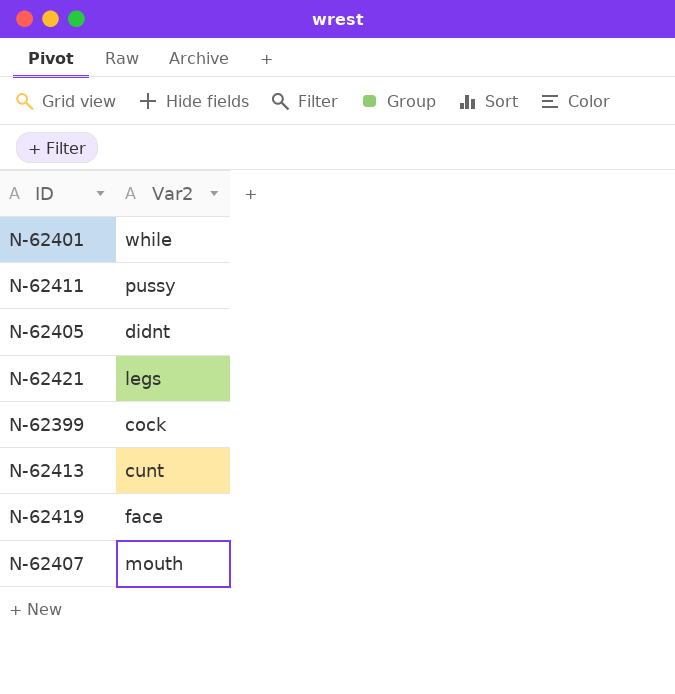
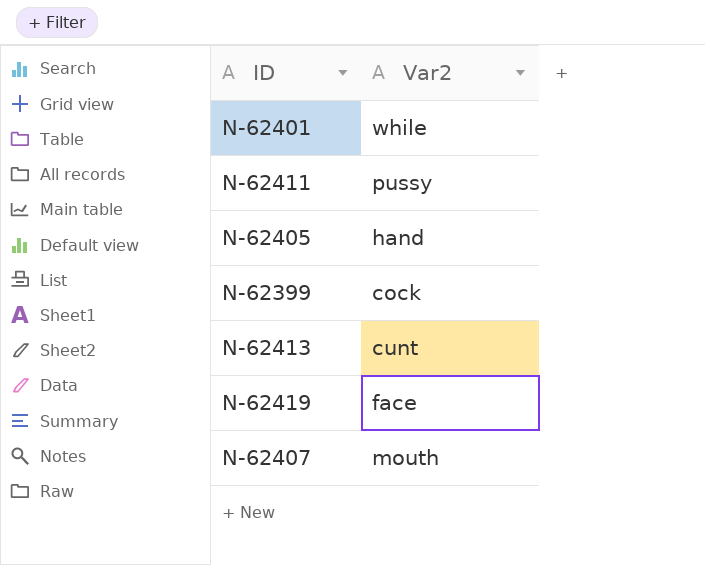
row N-62421: legs -> none
N-62405 | Var2: didnt -> hand

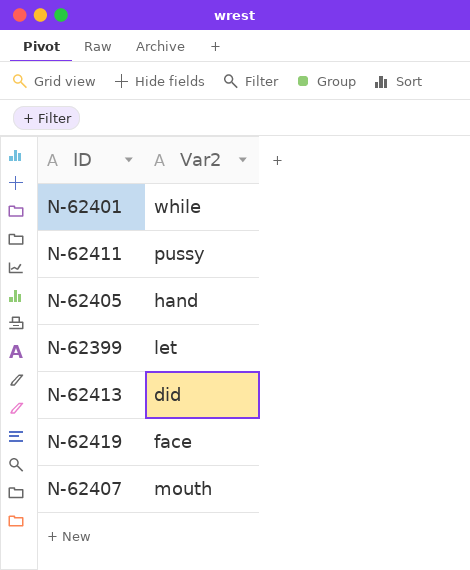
N-62399 | Var2: cock -> let
N-62413 | Var2: cunt -> did

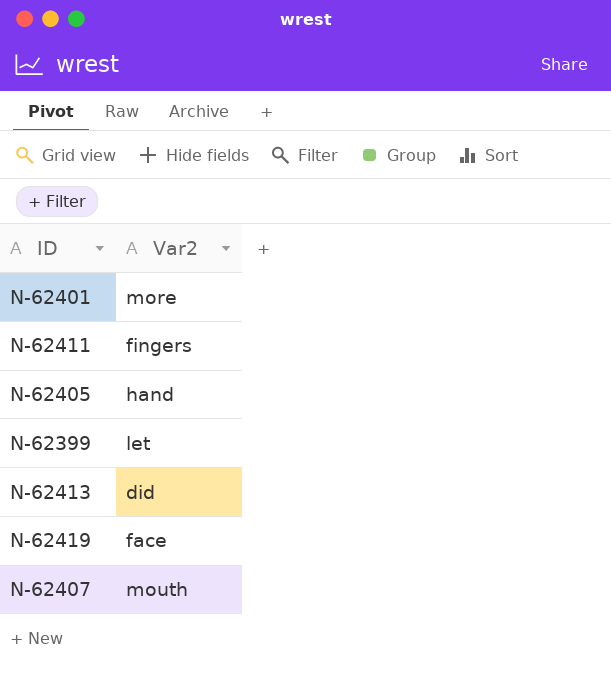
N-62401 | Var2: while -> more
N-62411 | Var2: pussy -> fingers

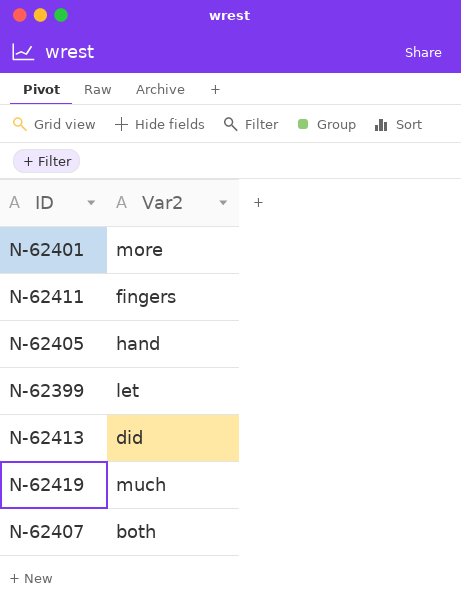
N-62419 | Var2: face -> much
N-62407 | Var2: mouth -> both

